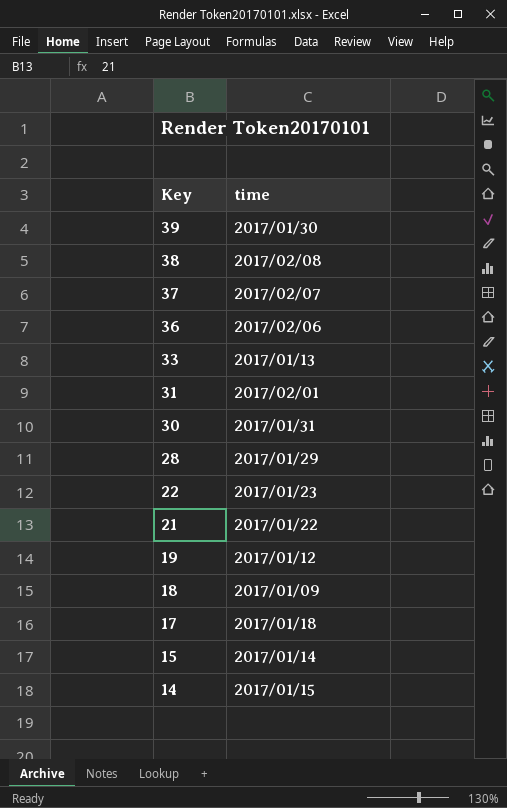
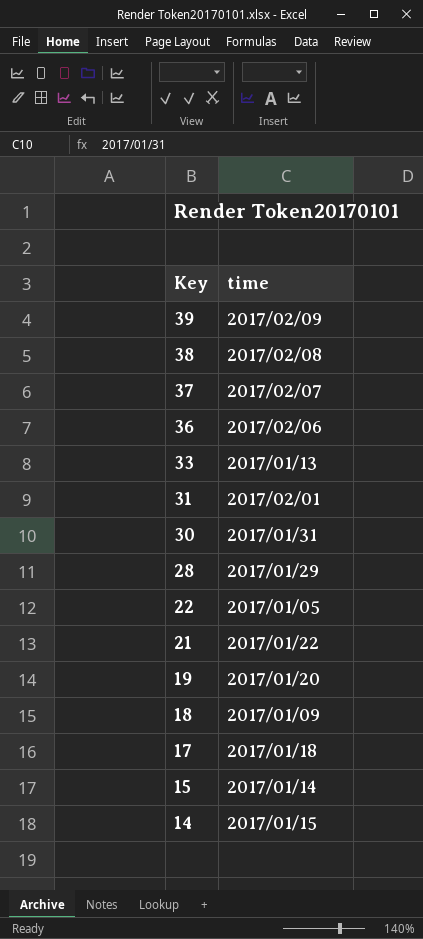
39 | time: 2017/01/30 -> 2017/02/09
22 | time: 2017/01/23 -> 2017/01/05
19 | time: 2017/01/12 -> 2017/01/20

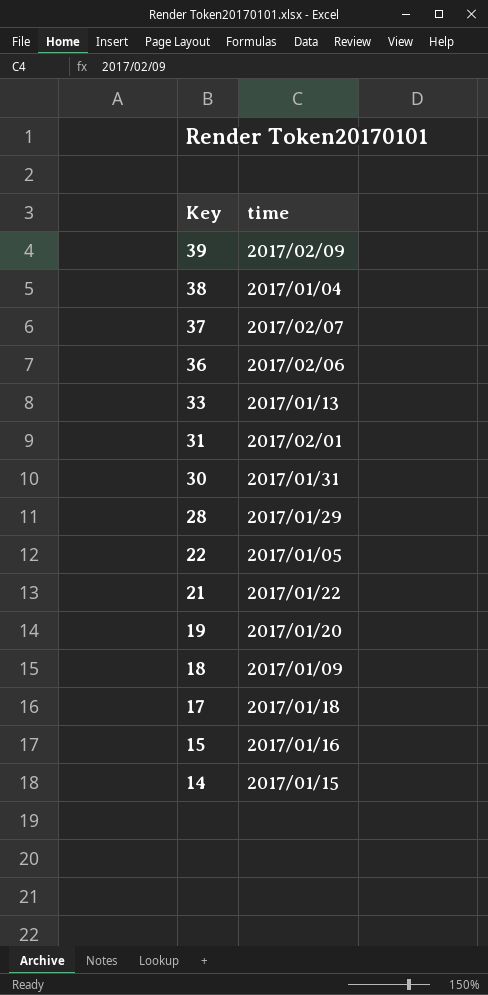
38 | time: 2017/02/08 -> 2017/01/04
15 | time: 2017/01/14 -> 2017/01/16

